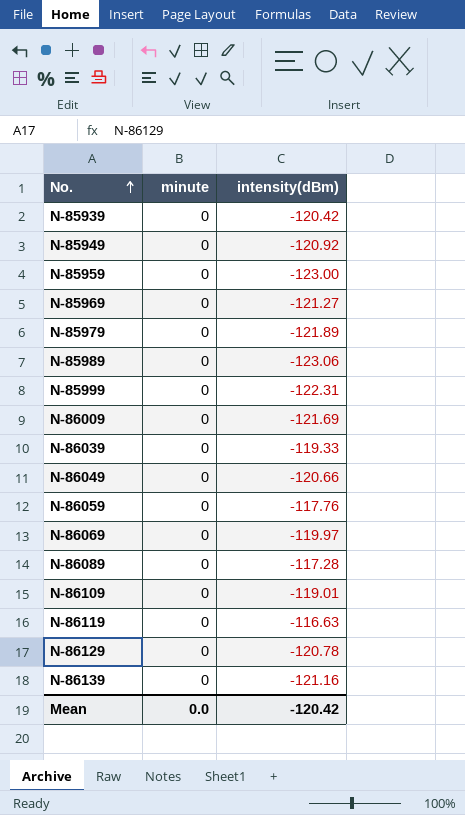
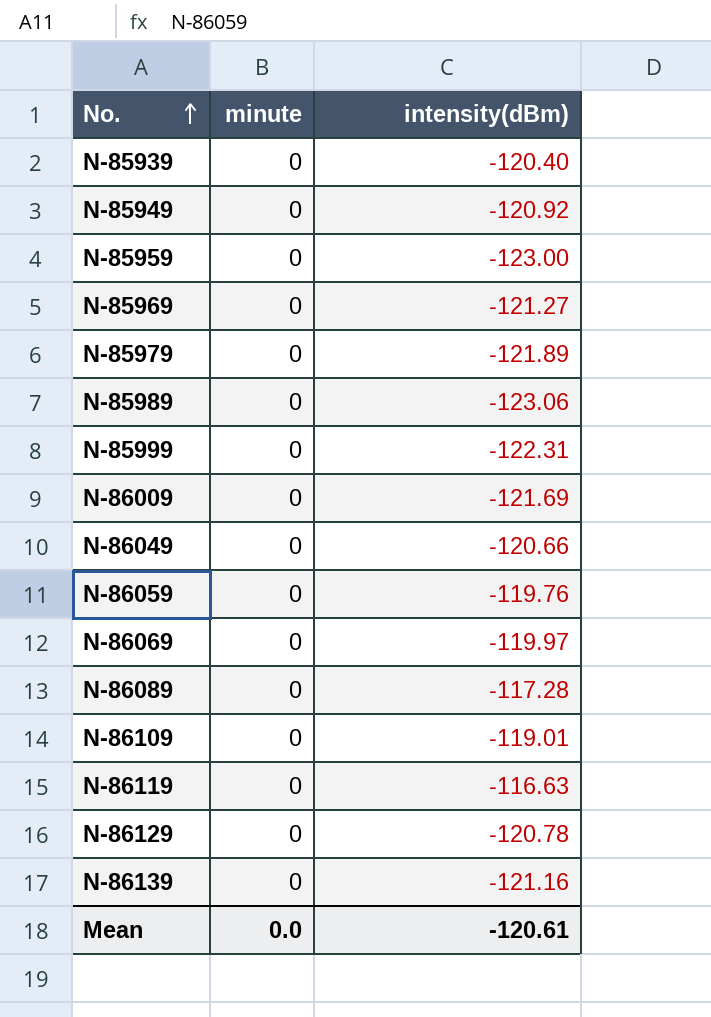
row N-86039: 0 | -119.33 -> none
N-85939 | intensity(dBm): -120.42 -> -120.40
N-86059 | intensity(dBm): -117.76 -> -119.76
Mean | intensity(dBm): -120.42 -> -120.61

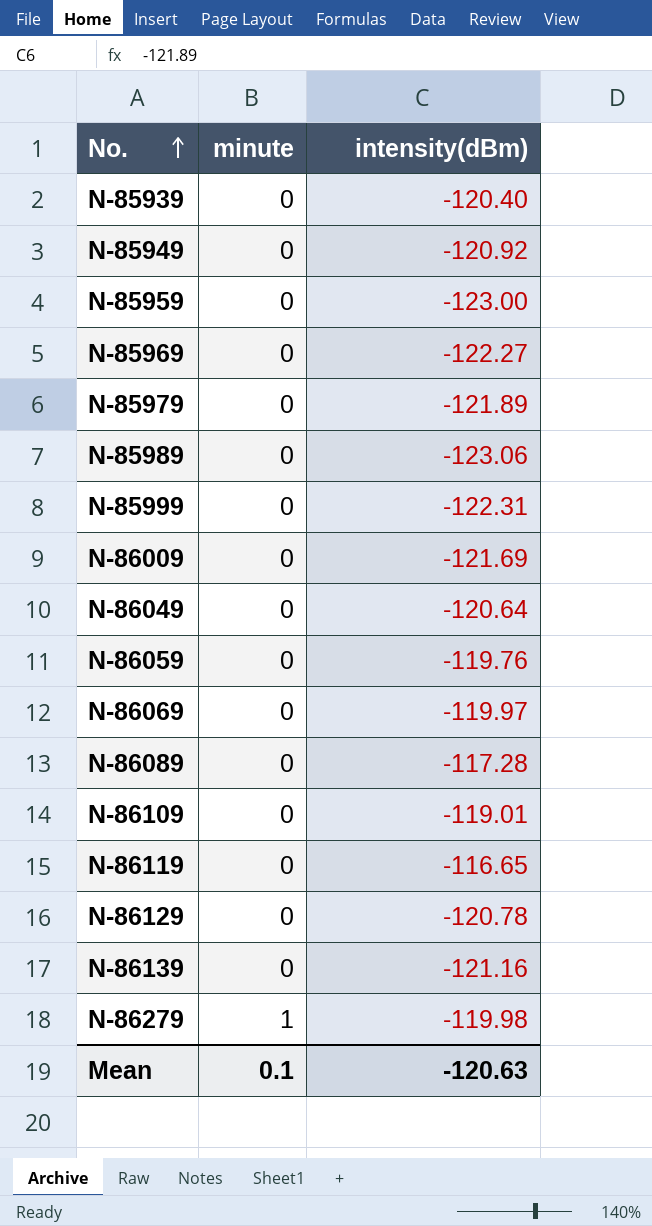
N-85969 | intensity(dBm): -121.27 -> -122.27
N-86049 | intensity(dBm): -120.66 -> -120.64
N-86119 | intensity(dBm): -116.63 -> -116.65
row N-86279: none -> 1 | -119.98
Mean | minute: 0.0 -> 0.1
Mean | intensity(dBm): -120.61 -> -120.63

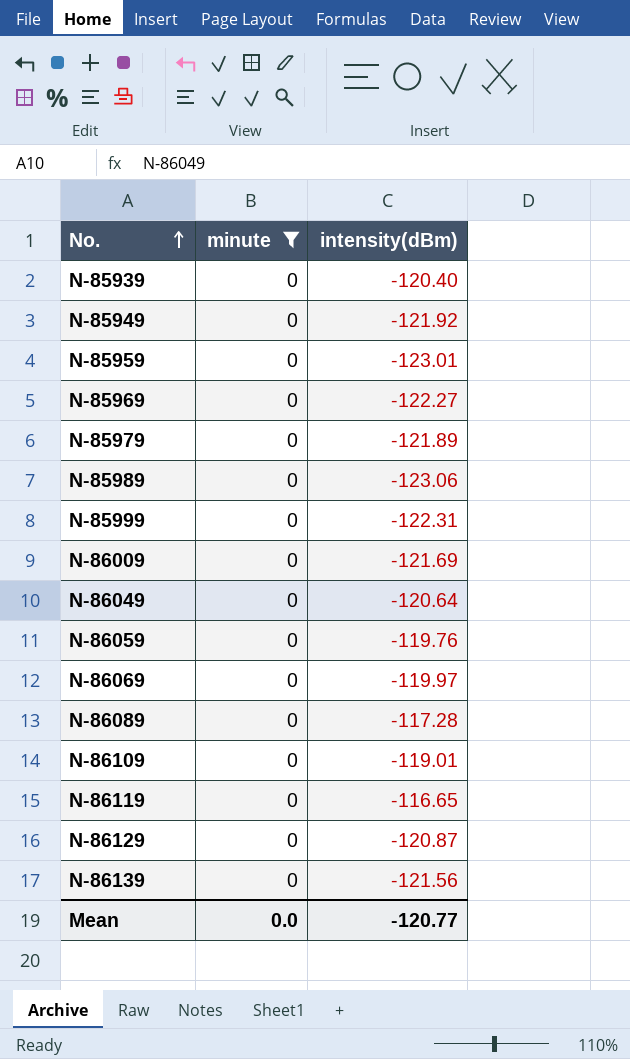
filter: none -> minute = 0
N-85949 | intensity(dBm): -120.92 -> -121.92
N-85959 | intensity(dBm): -123.00 -> -123.01
N-86129 | intensity(dBm): -120.78 -> -120.87
N-86139 | intensity(dBm): -121.16 -> -121.56
Mean | minute: 0.1 -> 0.0
Mean | intensity(dBm): -120.63 -> -120.77

